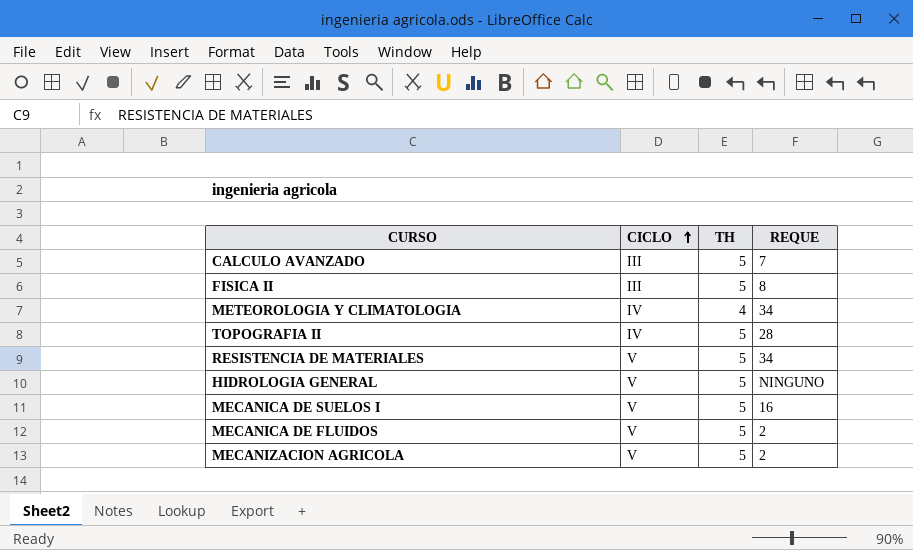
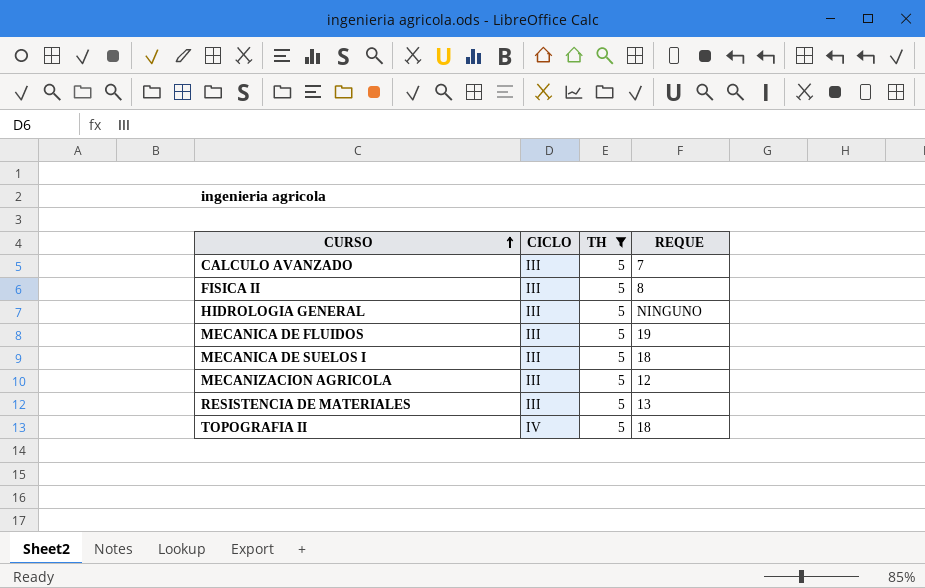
filter: none -> TH = 5
row order: CICLO ascending -> CURSO ascending
HIDROLOGIA GENERAL | CICLO: V -> III
MECANICA DE FLUIDOS | CICLO: V -> III
MECANICA DE FLUIDOS | REQUE: 2 -> 19
MECANICA DE SUELOS I | CICLO: V -> III
MECANICA DE SUELOS I | REQUE: 16 -> 18
MECANIZACION AGRICOLA | CICLO: V -> III
MECANIZACION AGRICOLA | REQUE: 2 -> 12
RESISTENCIA DE MATERIALES | CICLO: V -> III
RESISTENCIA DE MATERIALES | REQUE: 34 -> 13
TOPOGRAFIA II | REQUE: 28 -> 18

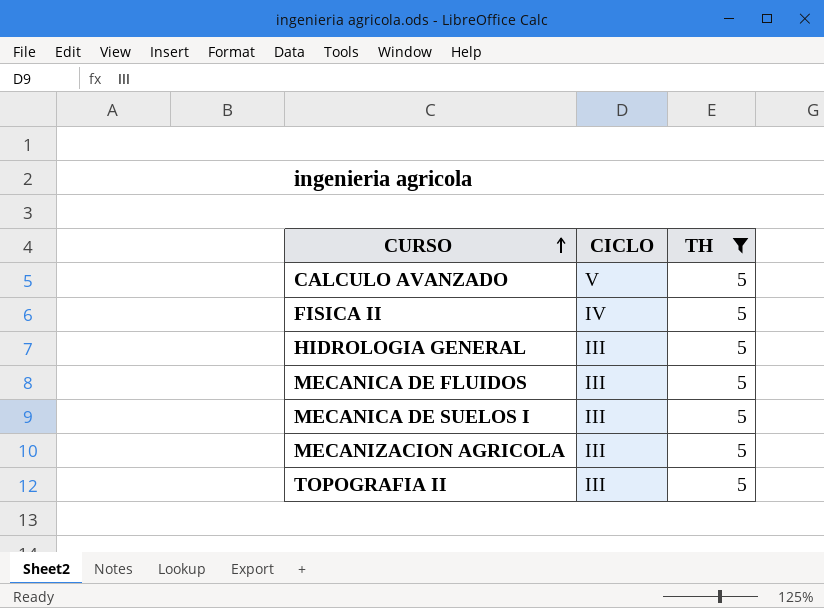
column REQUE | position: 4 -> none
row RESISTENCIA DE MATERIALES: III | 5 | 13 -> none
CALCULO AVANZADO | CICLO: III -> V
FISICA II | CICLO: III -> IV
TOPOGRAFIA II | CICLO: IV -> III

